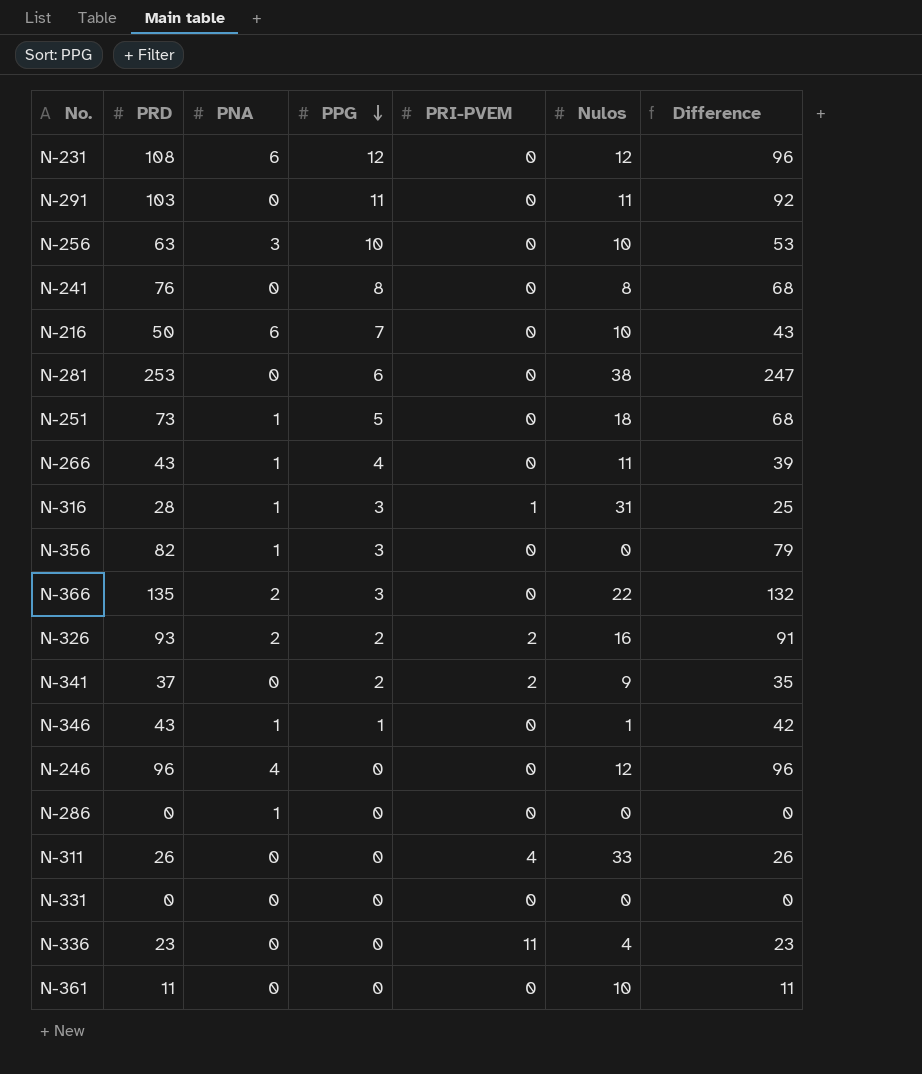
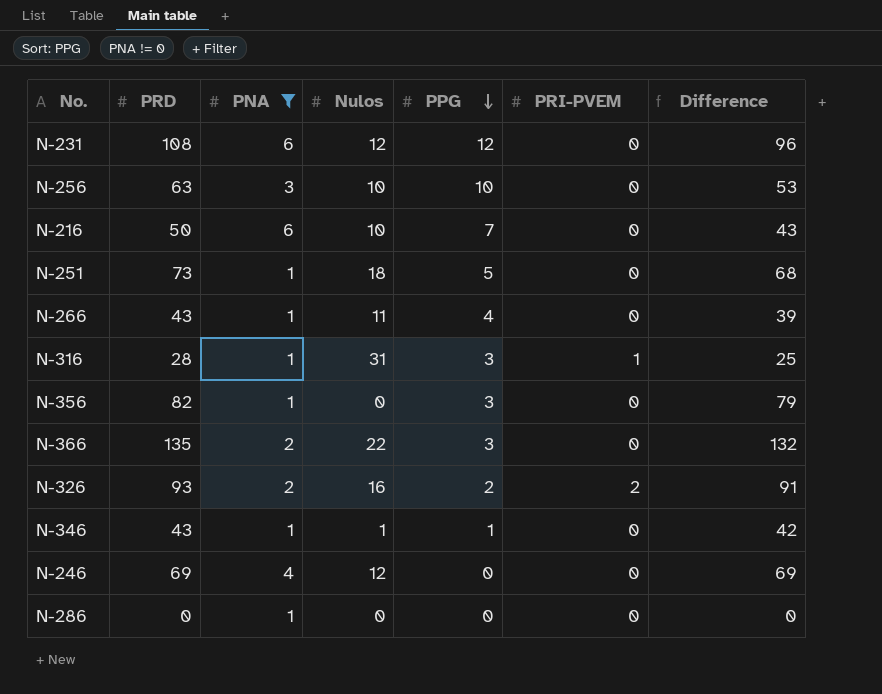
filter: none -> PNA != 0
column Nulos | position: 6 -> 4
N-246 | PRD: 96 -> 69
N-246 | Difference: 96 -> 69

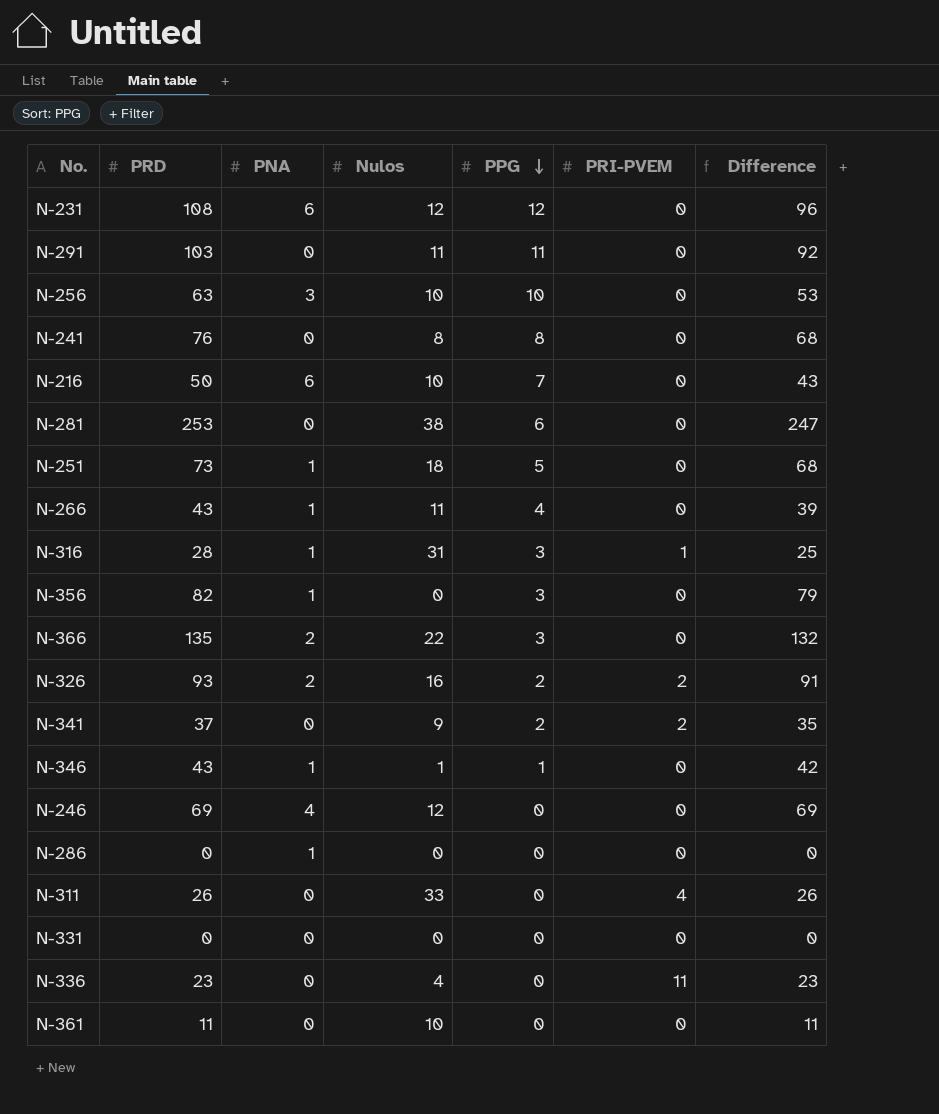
filter: PNA != 0 -> none

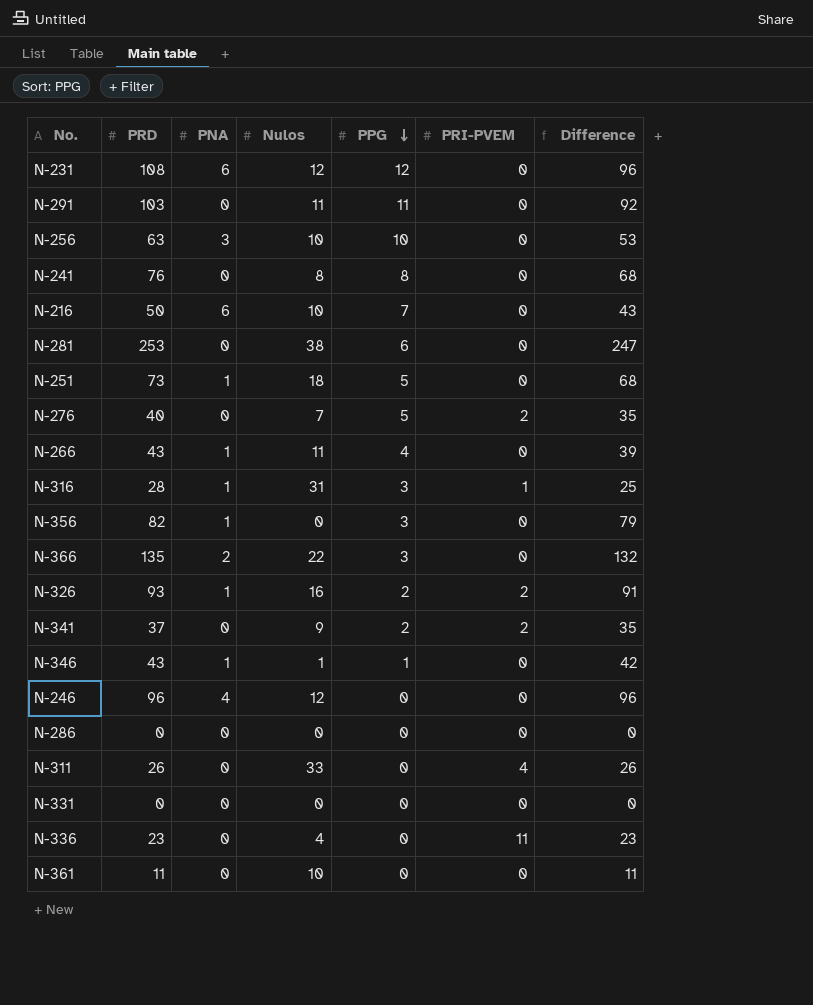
row N-276: none -> 40 | 0 | 7 | 5 | 2 | 35
N-326 | PNA: 2 -> 1
N-246 | PRD: 69 -> 96
N-246 | Difference: 69 -> 96
N-286 | PNA: 1 -> 0

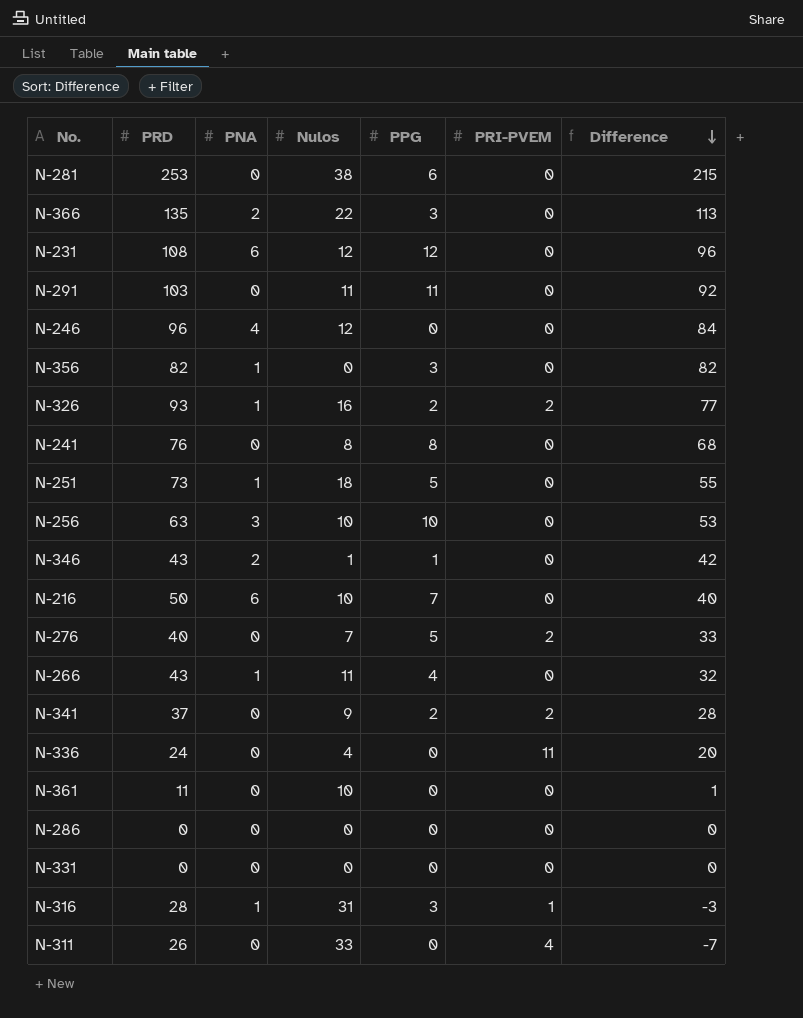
row order: PPG descending -> Difference descending
column Difference | formula: [PRD] - [PPG] -> [PRD] - [Nulos]
N-346 | PNA: 1 -> 2
N-336 | PRD: 23 -> 24

